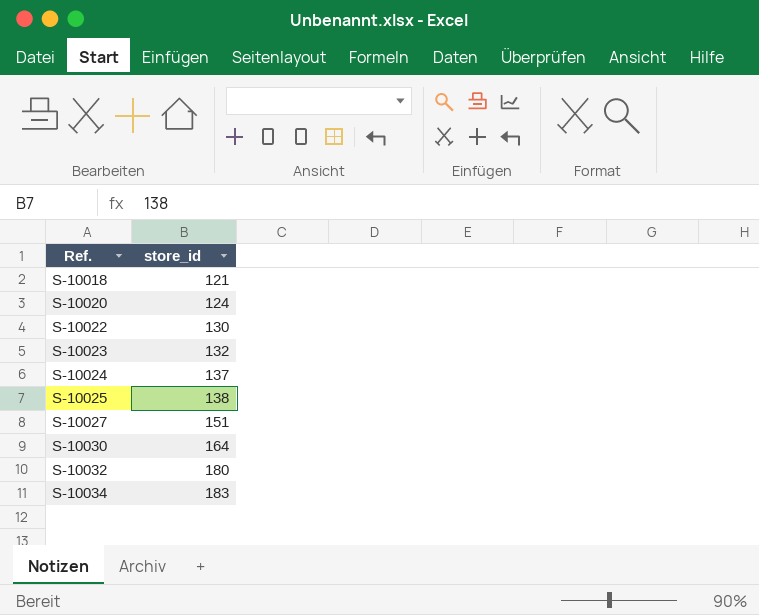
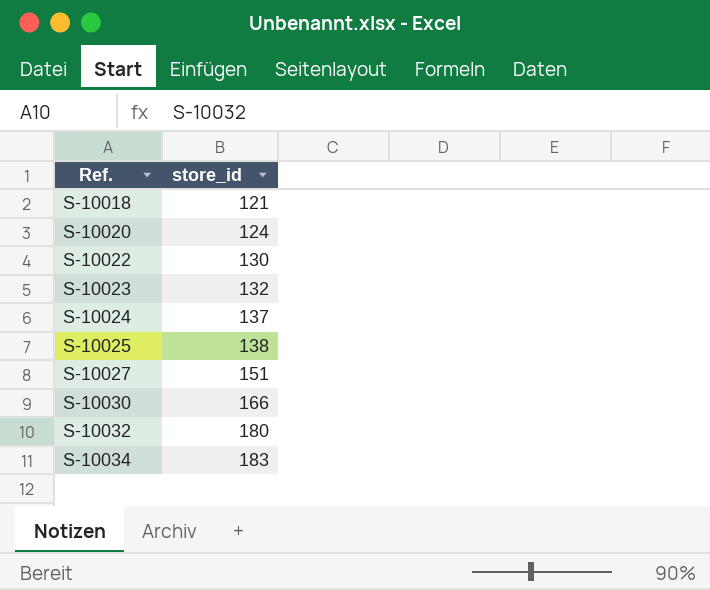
S-10030 | store_id: 164 -> 166

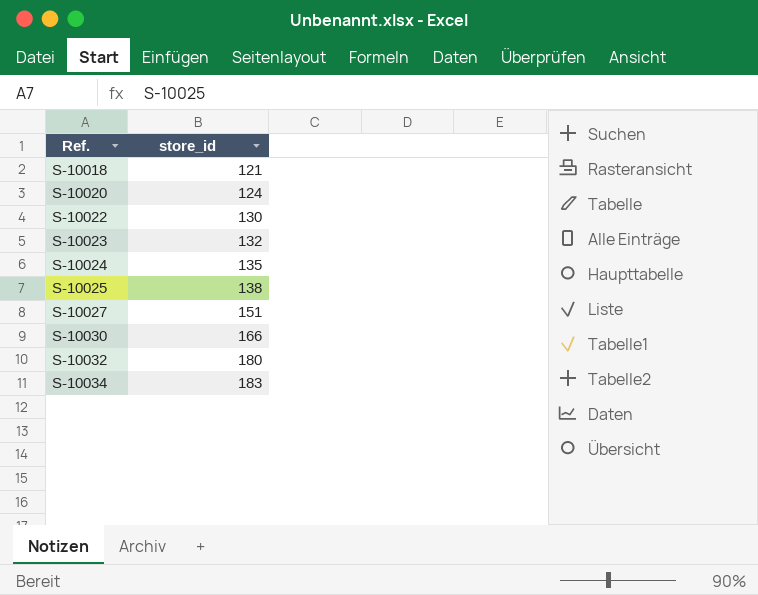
S-10024 | store_id: 137 -> 135

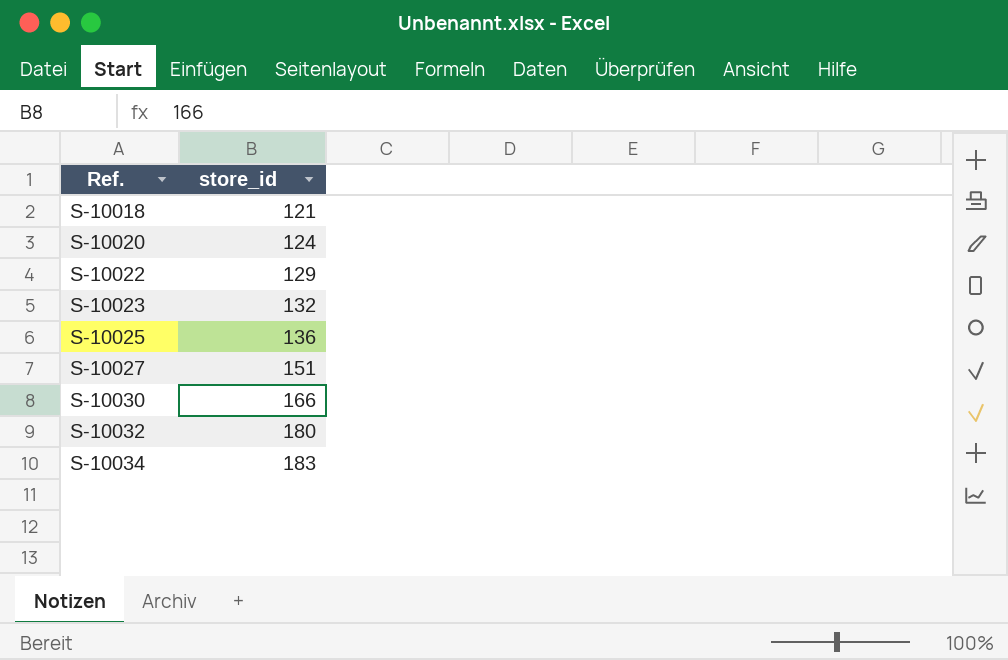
row S-10024: 135 -> none
S-10022 | store_id: 130 -> 129
S-10025 | store_id: 138 -> 136

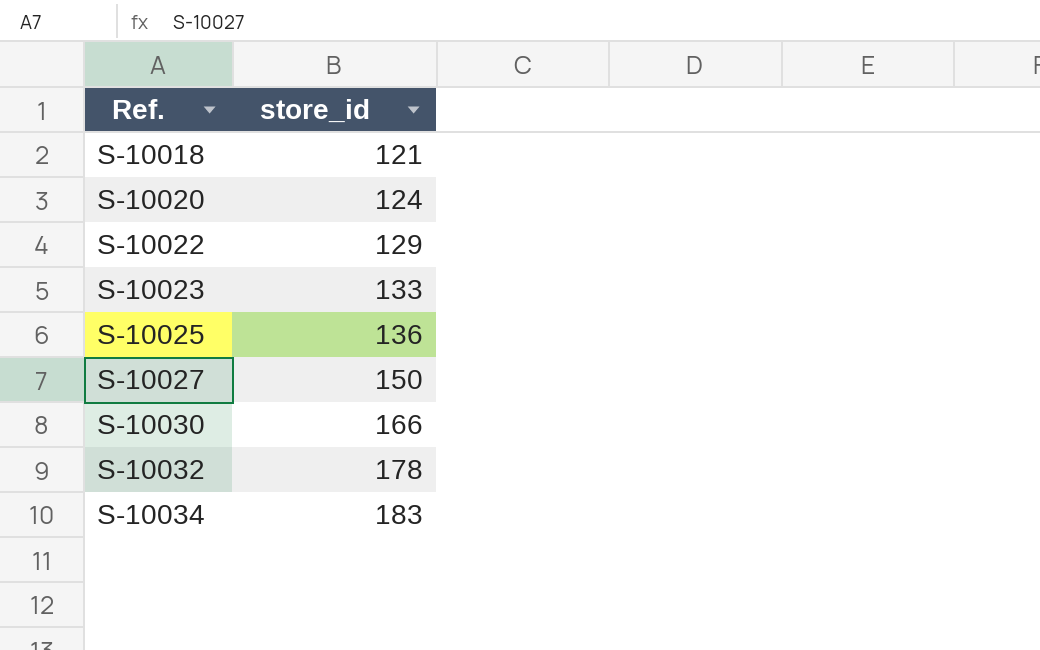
S-10023 | store_id: 132 -> 133
S-10027 | store_id: 151 -> 150
S-10032 | store_id: 180 -> 178

